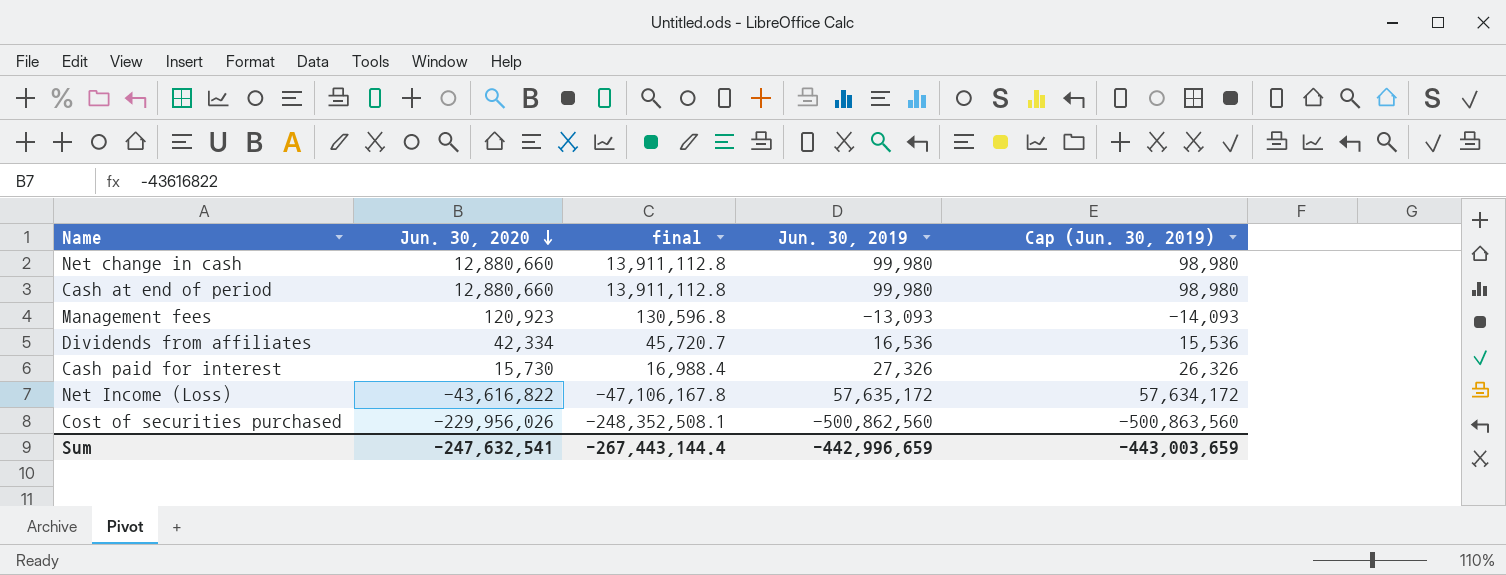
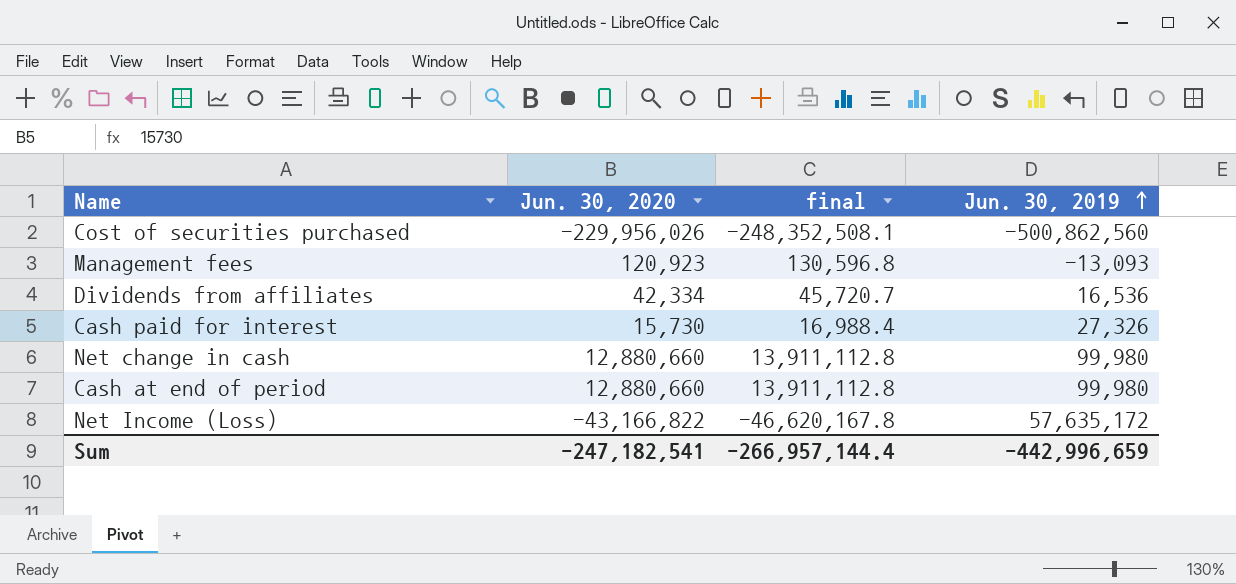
row order: Jun. 30, 2020 descending -> Jun. 30, 2019 ascending
column Cap (Jun. 30, 2019) | formula: [Jun. 30, 2019] - 1000 -> none
Net Income (Loss) | Jun. 30, 2020: -43,616,822 -> -43,166,822
Net Income (Loss) | final: -47,106,167.8 -> -46,620,167.8
Sum | Jun. 30, 2020: -247,632,541 -> -247,182,541
Sum | final: -267,443,144.4 -> -266,957,144.4

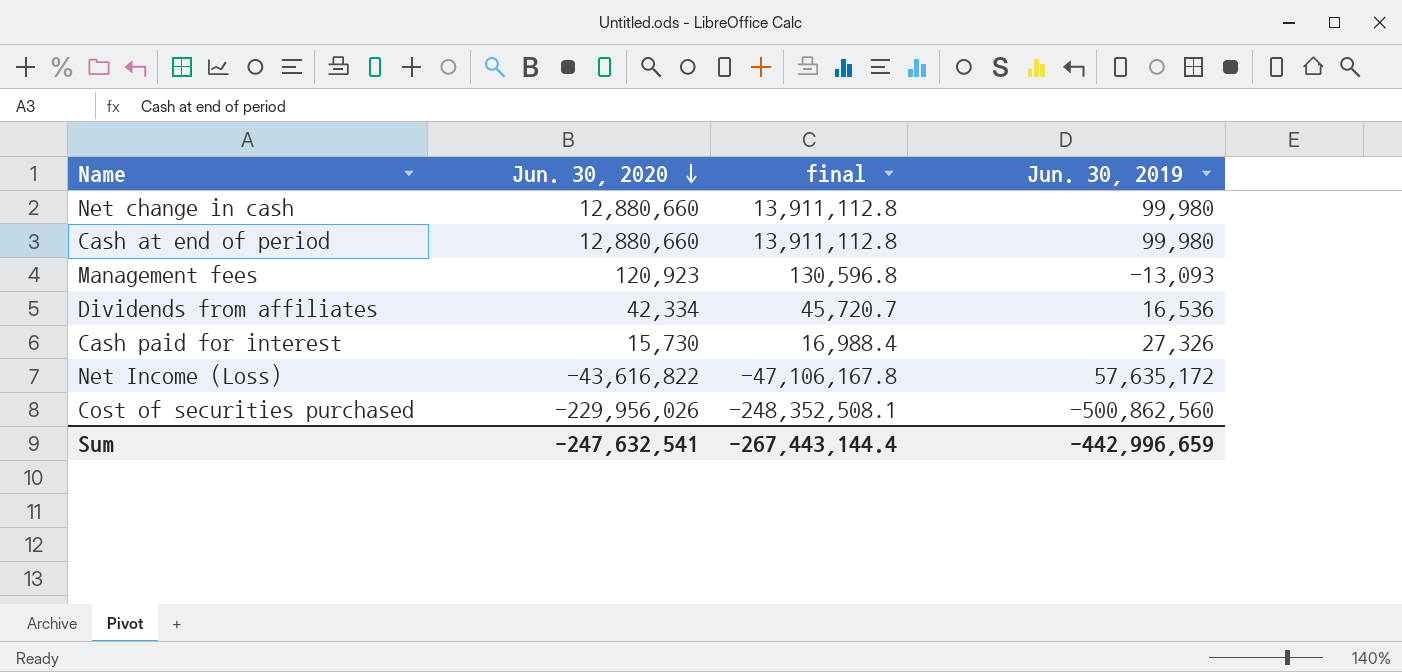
row order: Jun. 30, 2019 ascending -> Jun. 30, 2020 descending
Net Income (Loss) | Jun. 30, 2020: -43,166,822 -> -43,616,822
Net Income (Loss) | final: -46,620,167.8 -> -47,106,167.8
Sum | Jun. 30, 2020: -247,182,541 -> -247,632,541
Sum | final: -266,957,144.4 -> -267,443,144.4

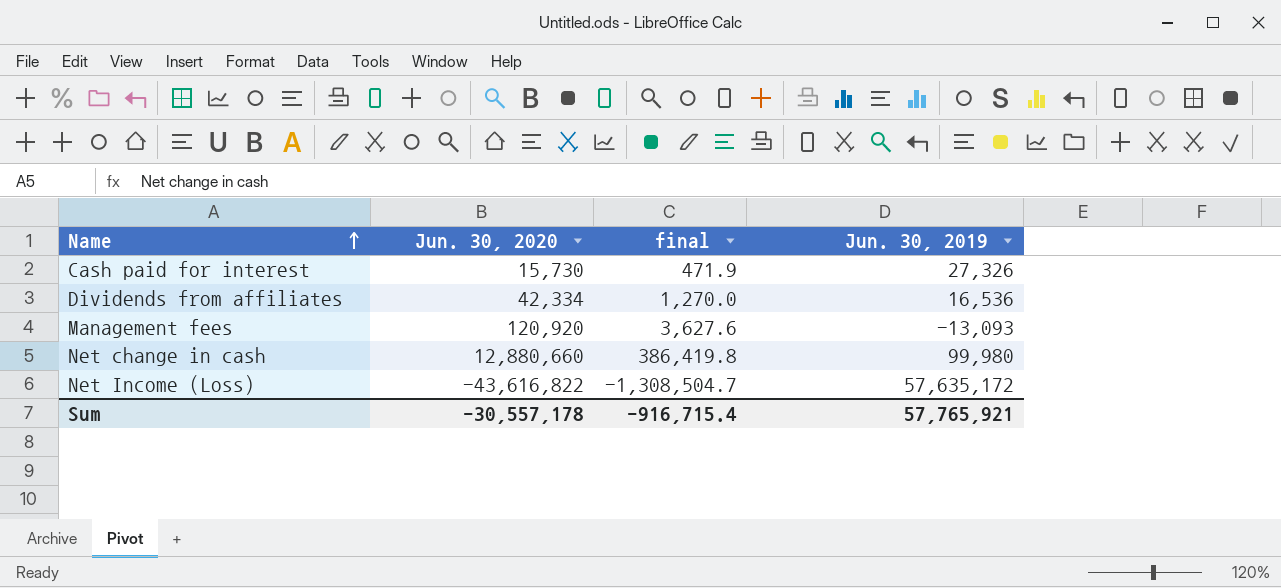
row order: Jun. 30, 2020 descending -> Name ascending
column final | formula: [Jun. 30, 2020] * 1.08 -> [Jun. 30, 2020] * 0.03
row Cash at end of period: 12,880,660 | 13,911,112.8 | 99,980 -> none
row Cost of securities purchased: -229,956,026 | -248,352,508.1 | -500,862,560 -> none
Management fees | Jun. 30, 2020: 120,923 -> 120,920
Sum | Jun. 30, 2020: -247,632,541 -> -30,557,178
Sum | final: -267,443,144.4 -> -916,715.4
Sum | Jun. 30, 2019: -442,996,659 -> 57,765,921

